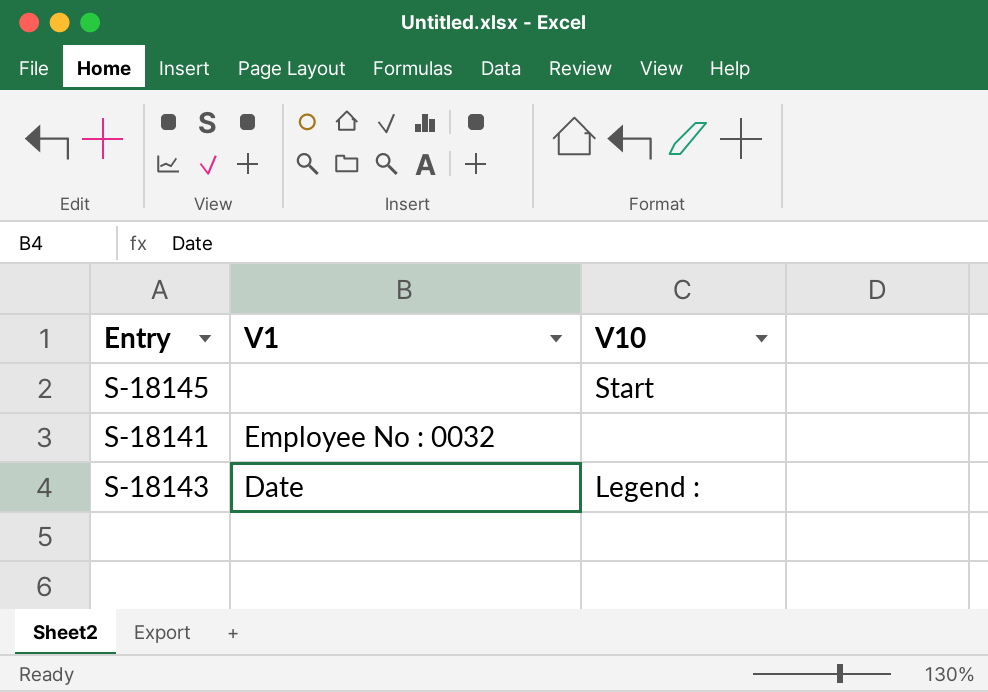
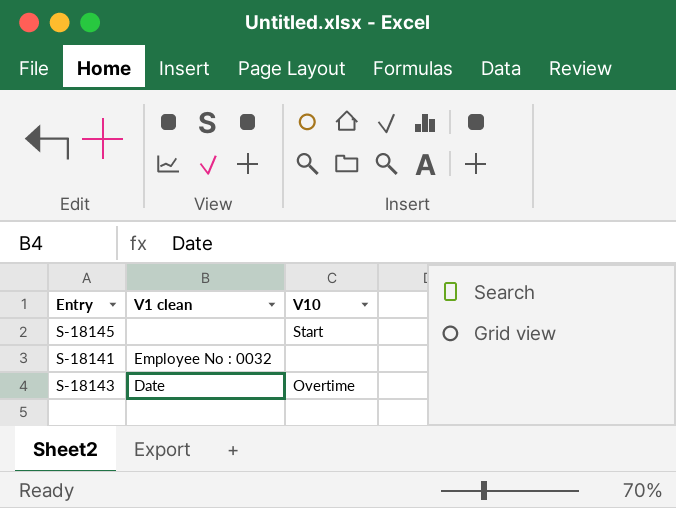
column name: V1 -> V1 clean
S-18143 | V10: Legend : -> Overtime

